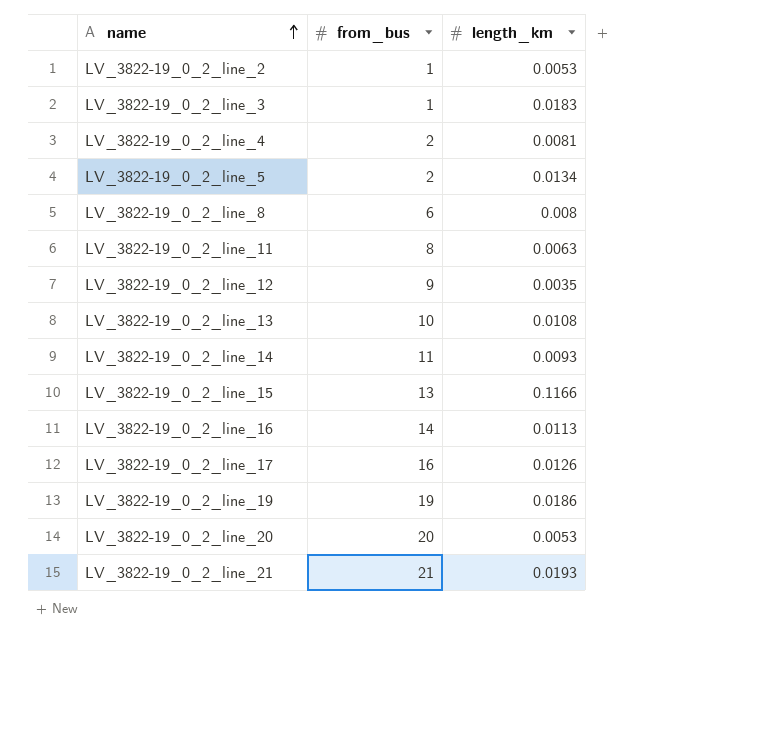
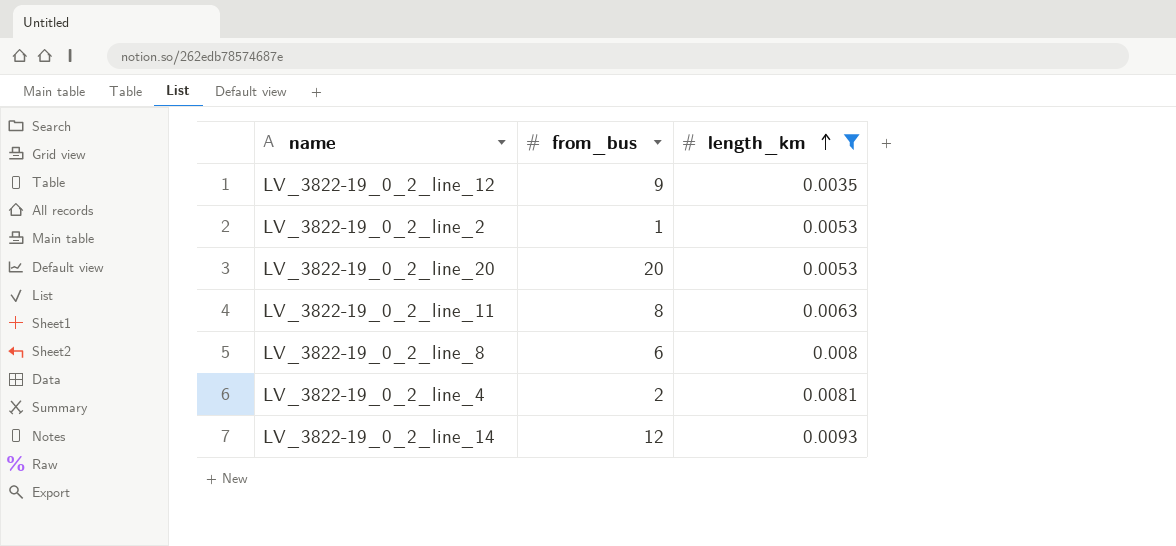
filter: none -> length_km <= 0.0093
row order: name ascending -> length_km ascending
LV_3822-19_0_2_line_14 | from_bus: 11 -> 12

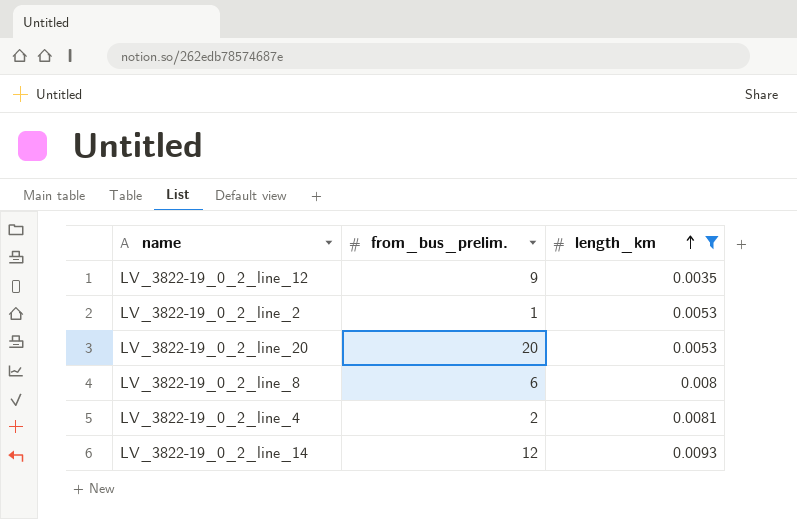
column name: from_bus -> from_bus_prelim.
row LV_3822-19_0_2_line_11: 8 | 0.0063 -> none

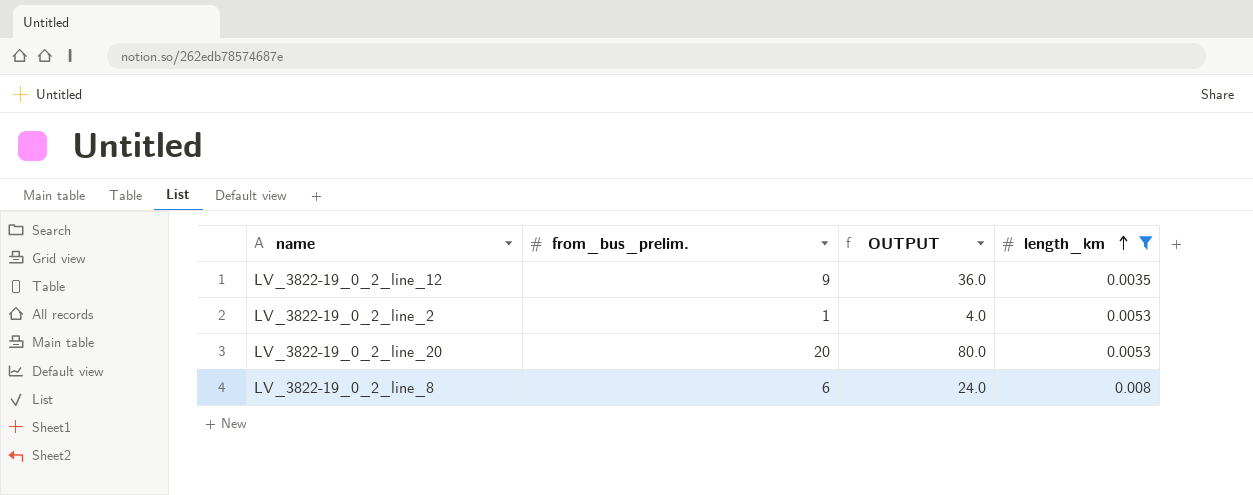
column OUTPUT | formula: none -> [from_bus_prelim.] * 4
row LV_3822-19_0_2_line_4: 2 | 0.0081 -> none
row LV_3822-19_0_2_line_14: 12 | 0.0093 -> none

